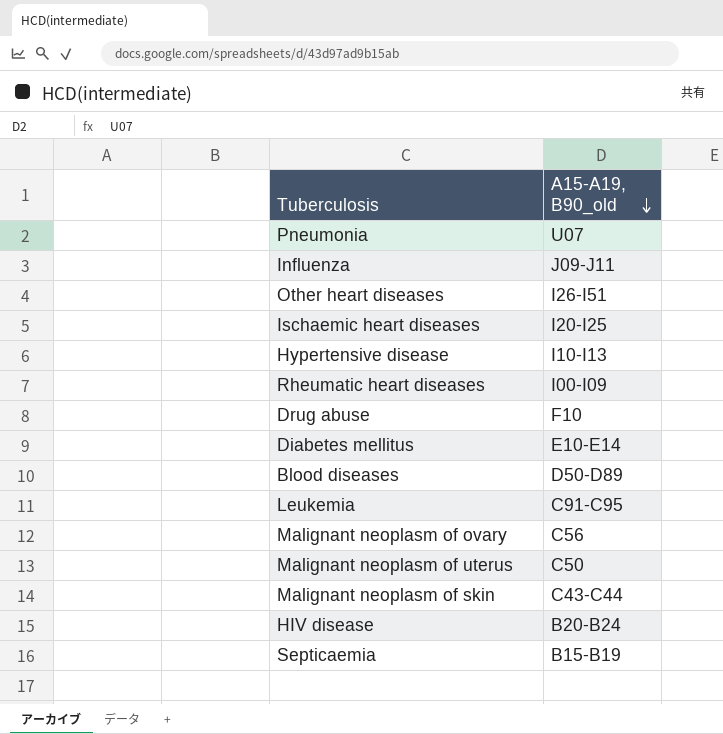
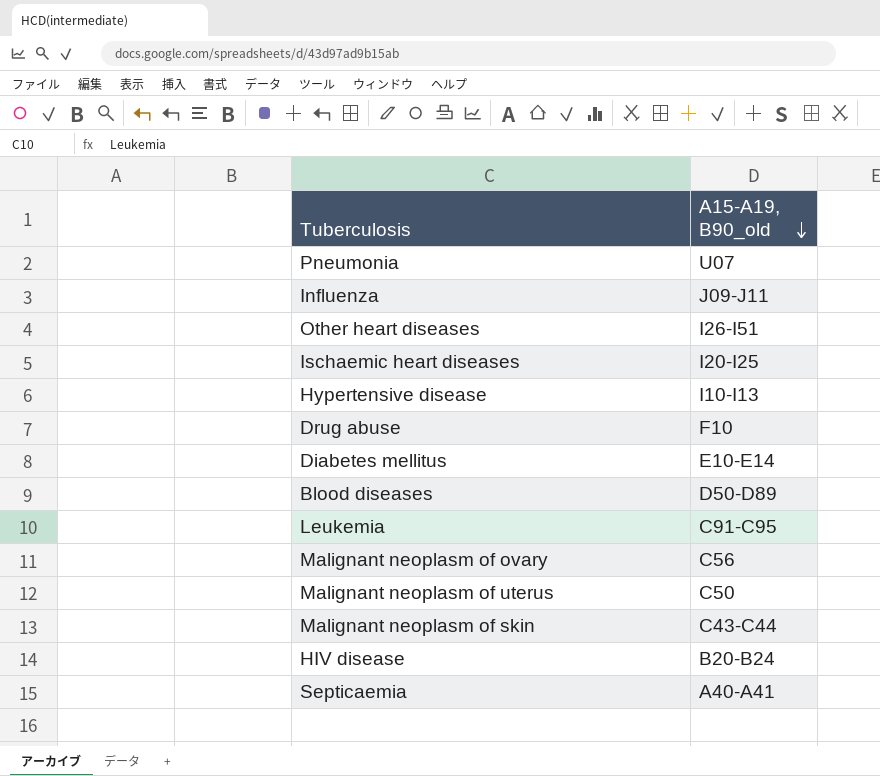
row Rheumatic heart diseases: I00-I09 -> none
Septicaemia | A15-A19, B90_old: B15-B19 -> A40-A41

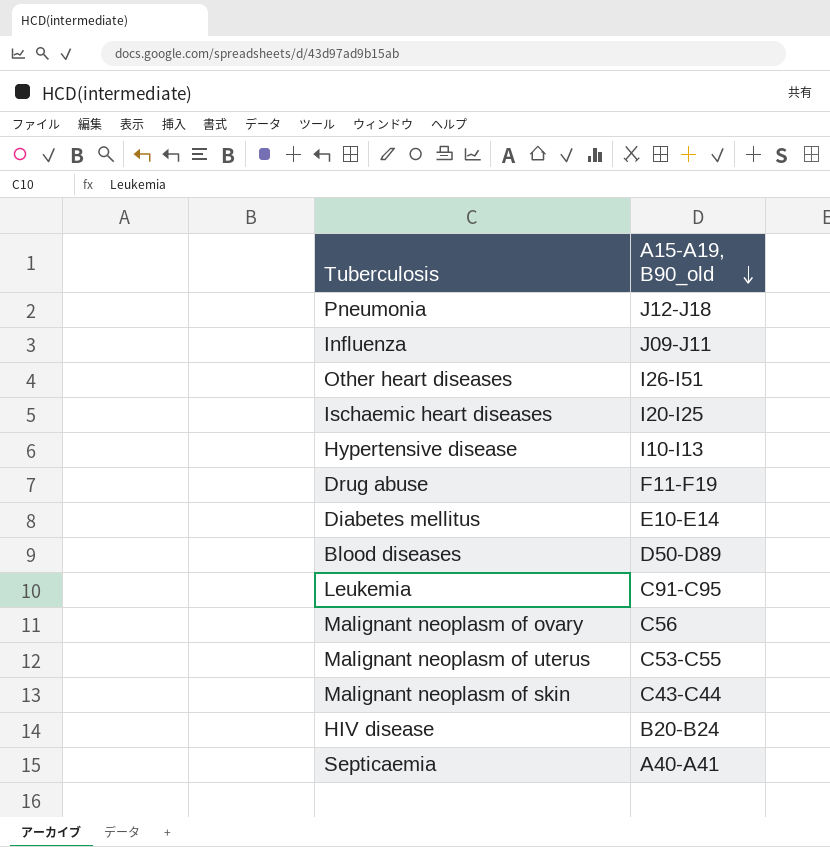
Pneumonia | A15-A19, B90_old: U07 -> J12-J18
Drug abuse | A15-A19, B90_old: F10 -> F11-F19
Malignant neoplasm of uterus | A15-A19, B90_old: C50 -> C53-C55

